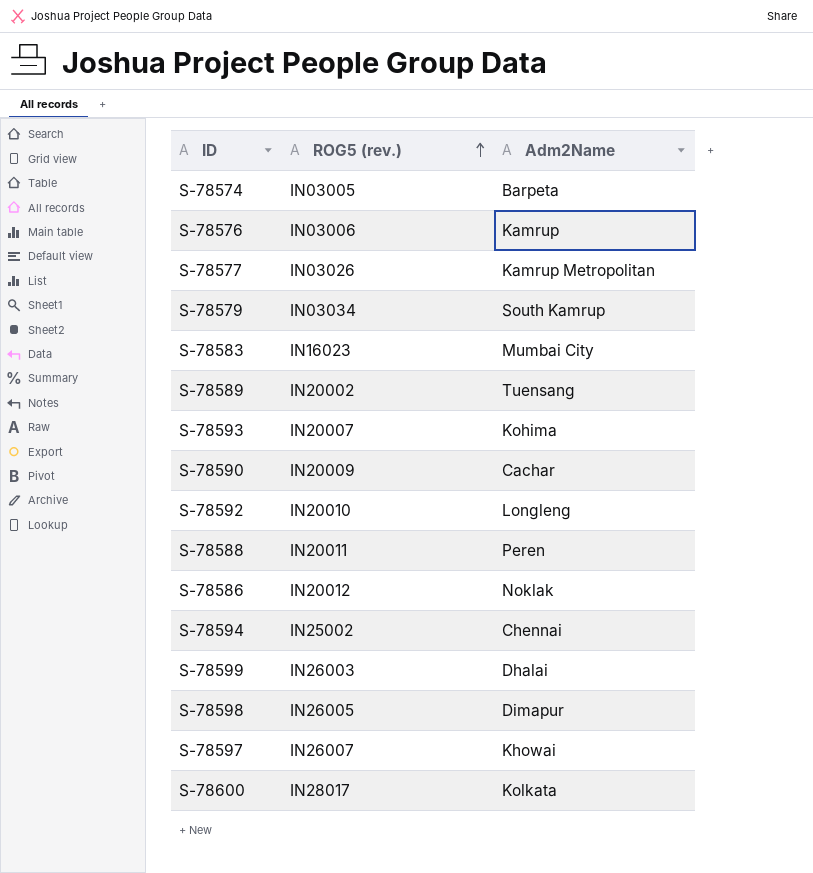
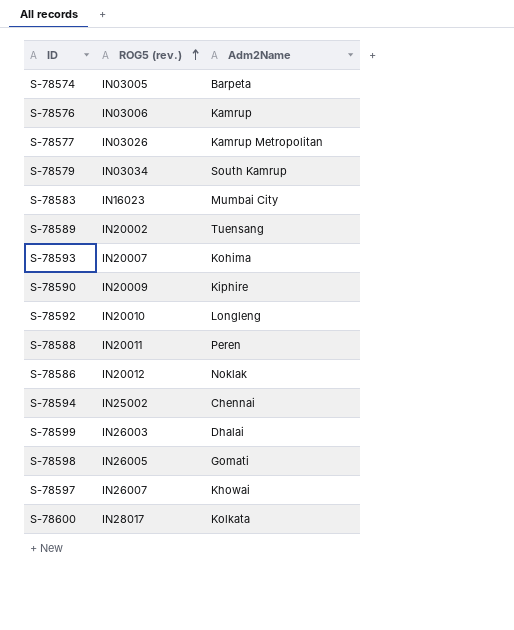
S-78590 | Adm2Name: Cachar -> Kiphire
S-78598 | Adm2Name: Dimapur -> Gomati

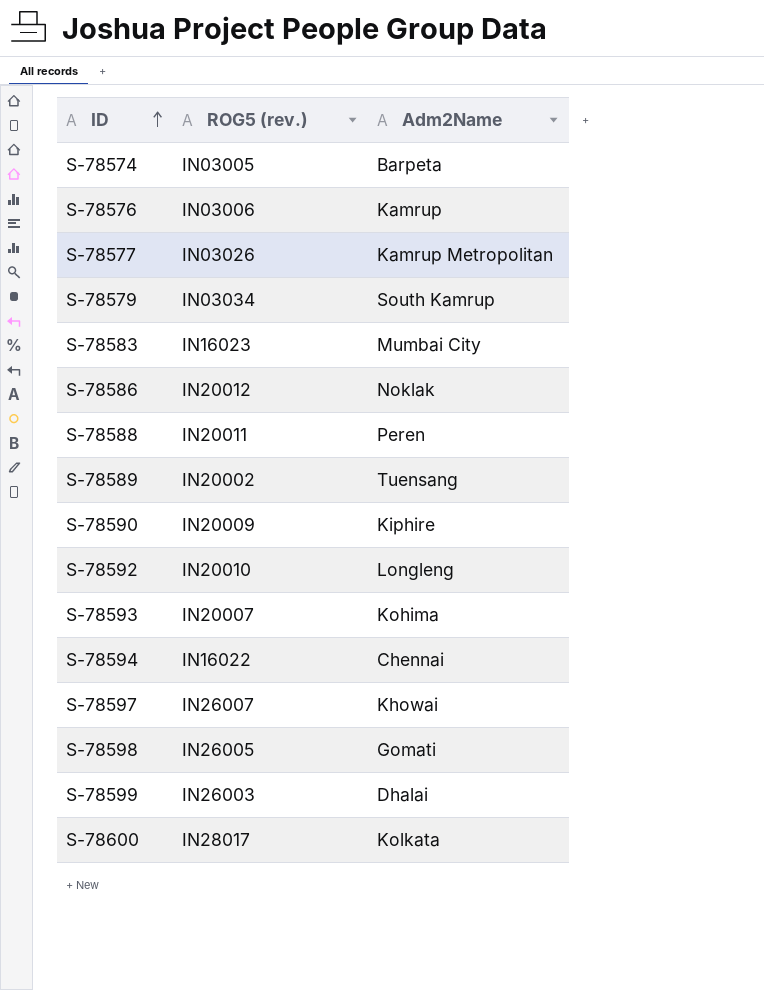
row order: ROG5 (rev.) ascending -> ID ascending
S-78594 | ROG5 (rev.): IN25002 -> IN16022

